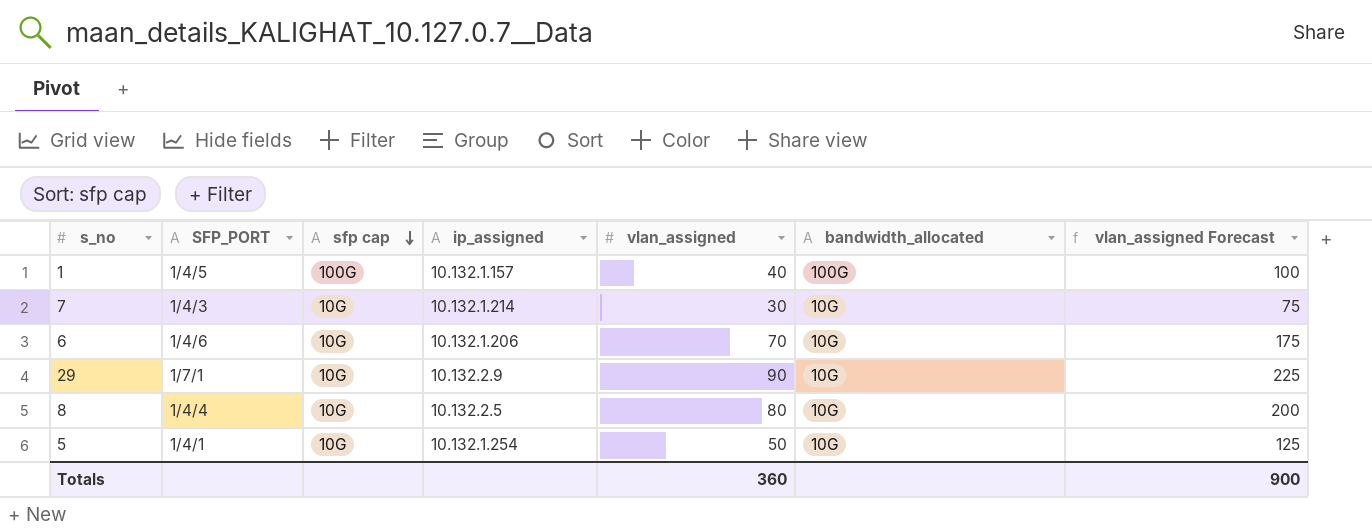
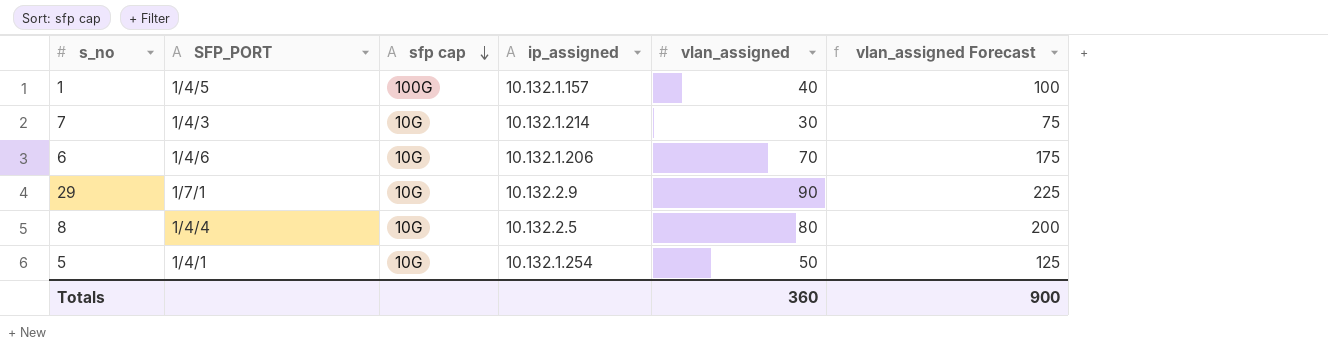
column bandwidth_allocated | position: 6 -> none

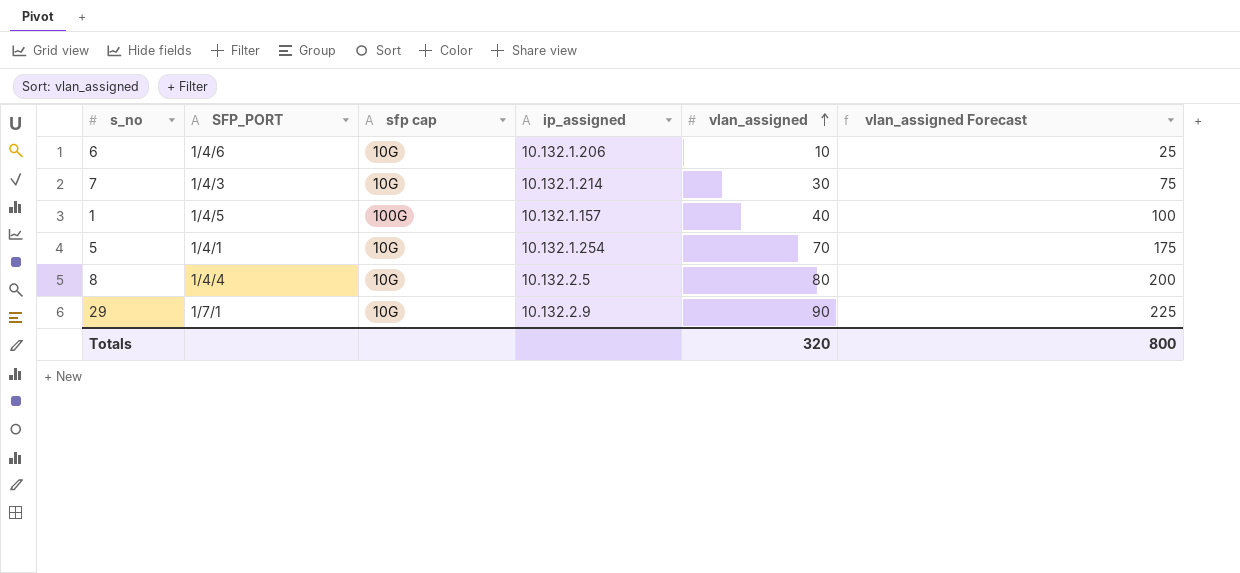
row order: sfp cap descending -> vlan_assigned ascending
6 | vlan_assigned: 70 -> 10
6 | vlan_assigned Forecast: 175 -> 25
5 | vlan_assigned: 50 -> 70
5 | vlan_assigned Forecast: 125 -> 175
Totals | vlan_assigned: 360 -> 320
Totals | vlan_assigned Forecast: 900 -> 800

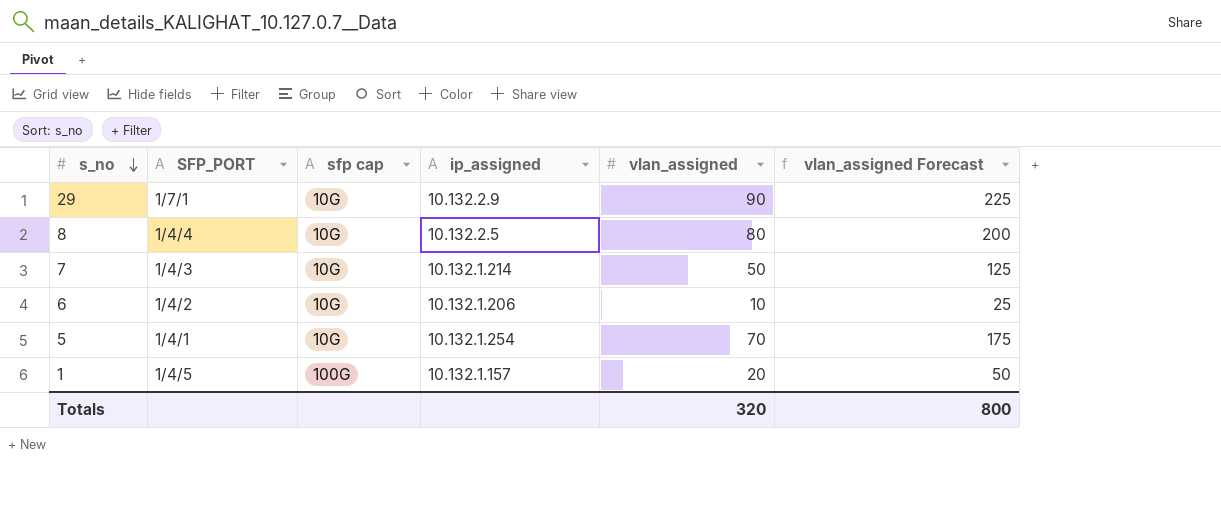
row order: vlan_assigned ascending -> s_no descending
7 | vlan_assigned: 30 -> 50
7 | vlan_assigned Forecast: 75 -> 125
6 | SFP_PORT: 1/4/6 -> 1/4/2
1 | vlan_assigned: 40 -> 20
1 | vlan_assigned Forecast: 100 -> 50

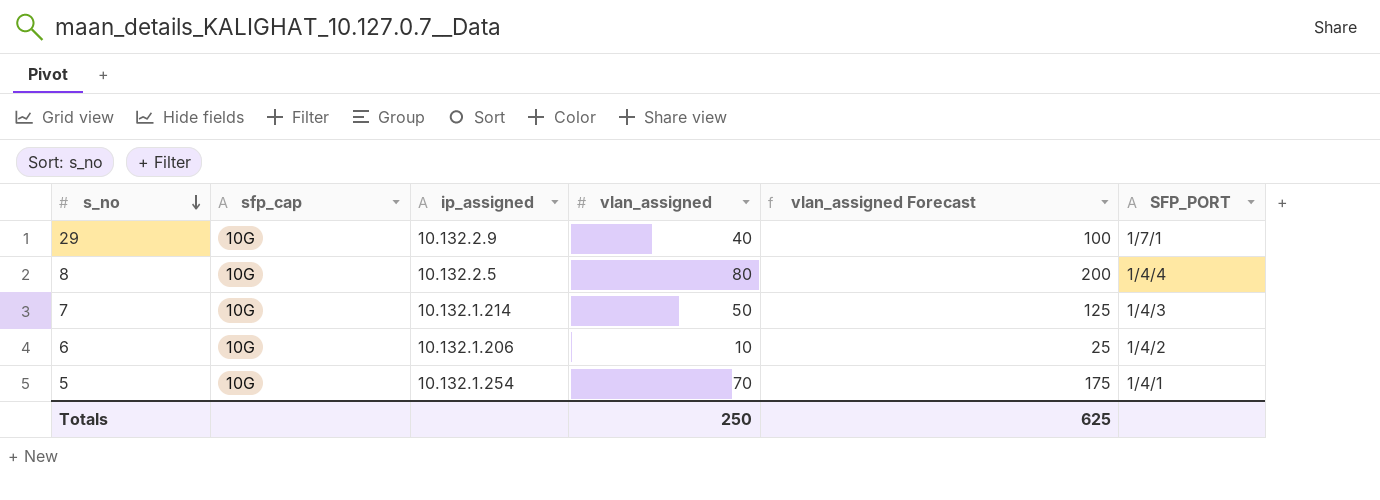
column name: sfp cap -> sfp_cap
column SFP_PORT | position: 2 -> 6
row 1: 1/4/5 | 100G | 10.132.1.157 | 20 | 50 -> none
29 | vlan_assigned: 90 -> 40
29 | vlan_assigned Forecast: 225 -> 100
Totals | vlan_assigned: 320 -> 250
Totals | vlan_assigned Forecast: 800 -> 625

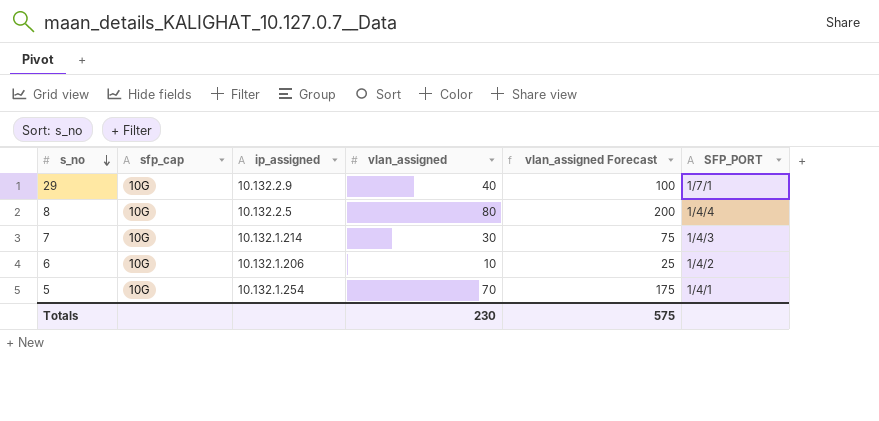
7 | vlan_assigned: 50 -> 30
7 | vlan_assigned Forecast: 125 -> 75
Totals | vlan_assigned: 250 -> 230
Totals | vlan_assigned Forecast: 625 -> 575

